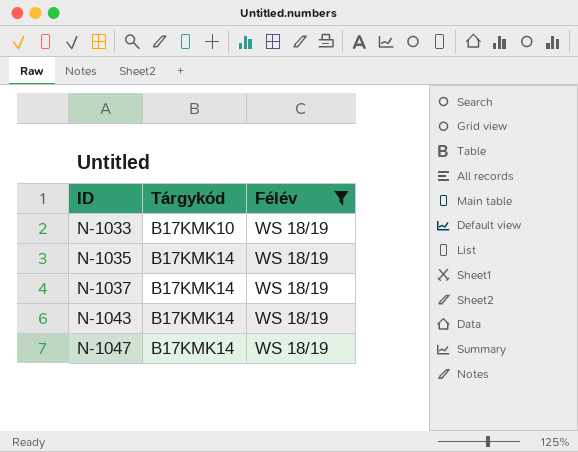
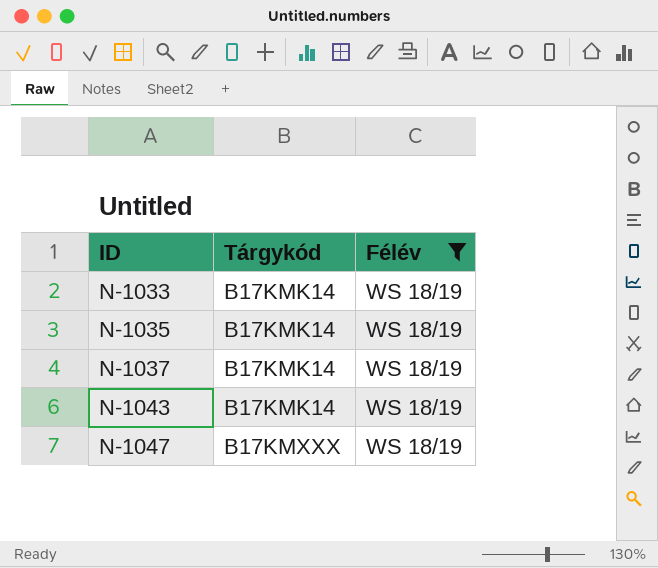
N-1033 | Tárgykód: B17KMK10 -> B17KMK14
N-1047 | Tárgykód: B17KMK14 -> B17KMXXX

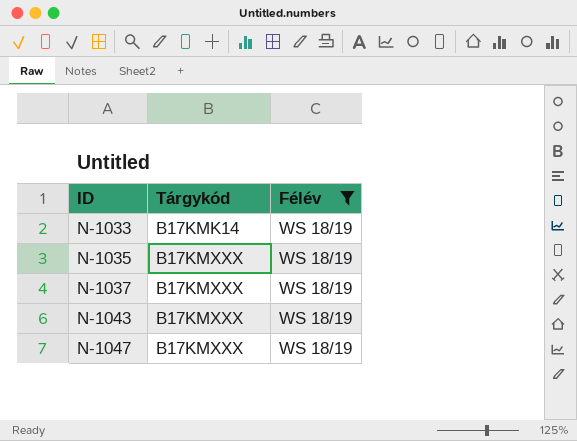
N-1035 | Tárgykód: B17KMK14 -> B17KMXXX
N-1037 | Tárgykód: B17KMK14 -> B17KMXXX
N-1043 | Tárgykód: B17KMK14 -> B17KMXXX

